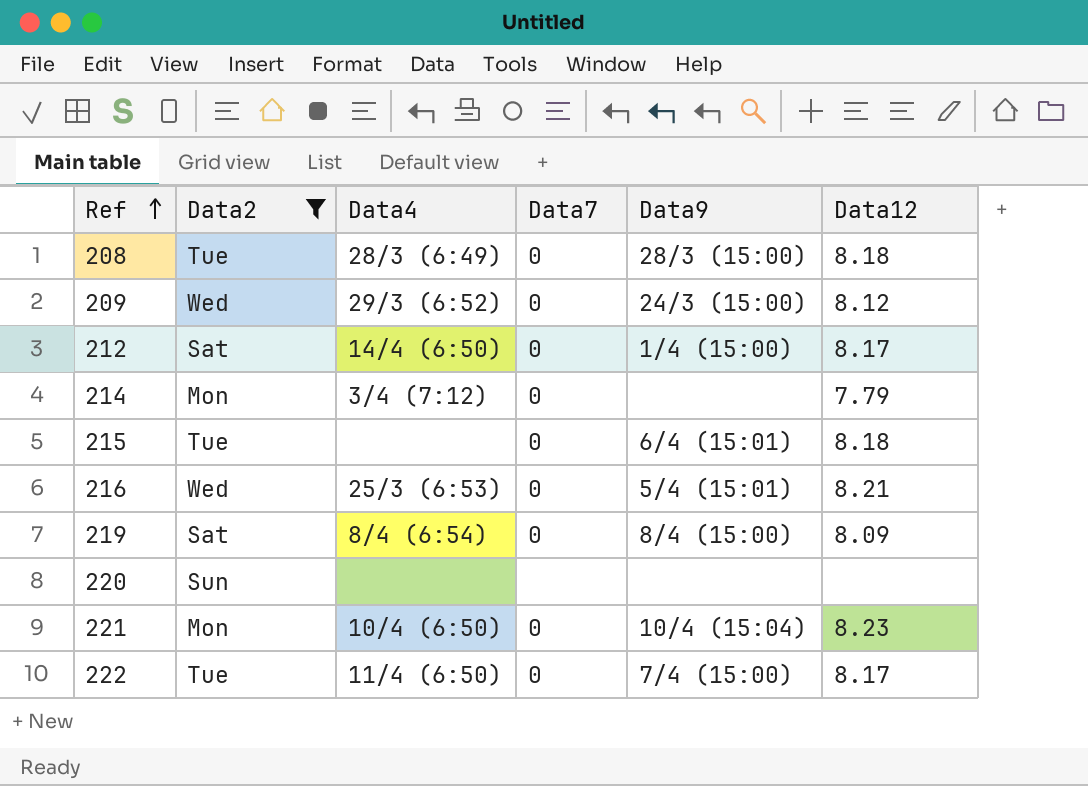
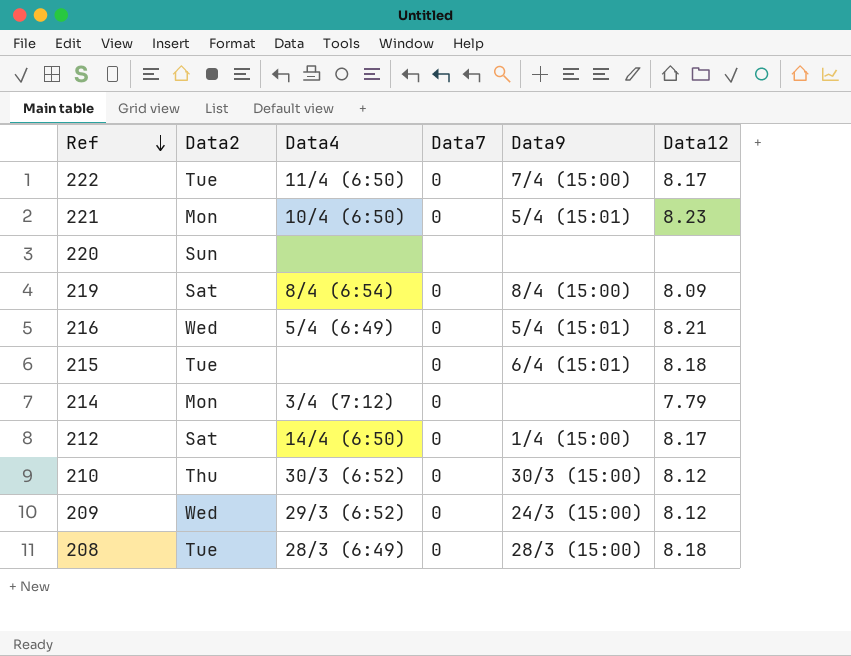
filter: Data2 != Thu -> none
row order: Ref ascending -> Ref descending
221 | Data9: 10/4 (15:04) -> 5/4 (15:01)
216 | Data4: 25/3 (6:53) -> 5/4 (6:49)

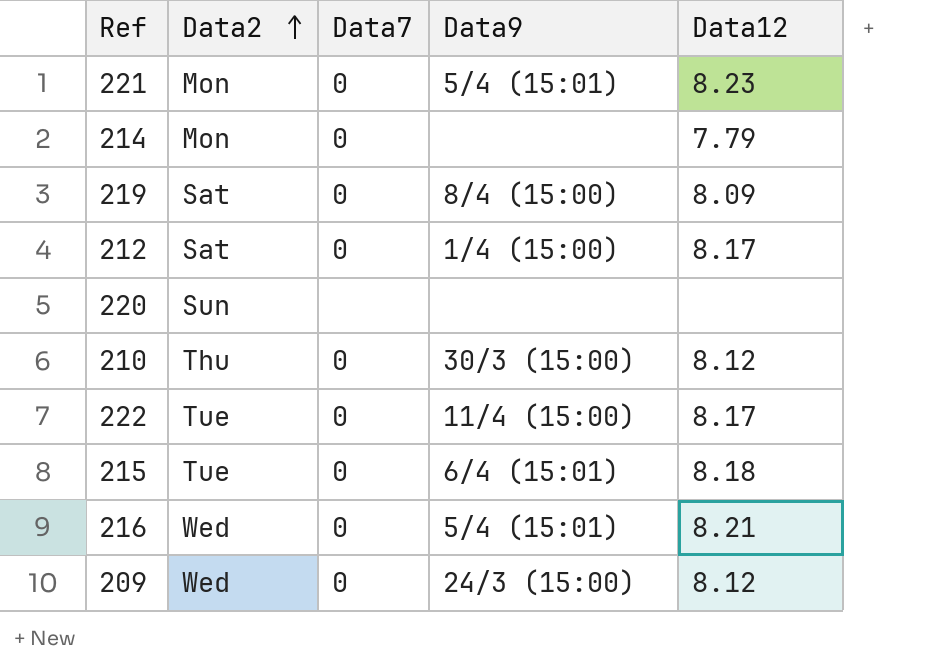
row order: Ref descending -> Data2 ascending
column Data4 | position: 3 -> none
row 208: Tue | 28/3 (6:49) | 0 | 28/3 (15:00) | 8.18 -> none
222 | Data9: 7/4 (15:00) -> 11/4 (15:00)

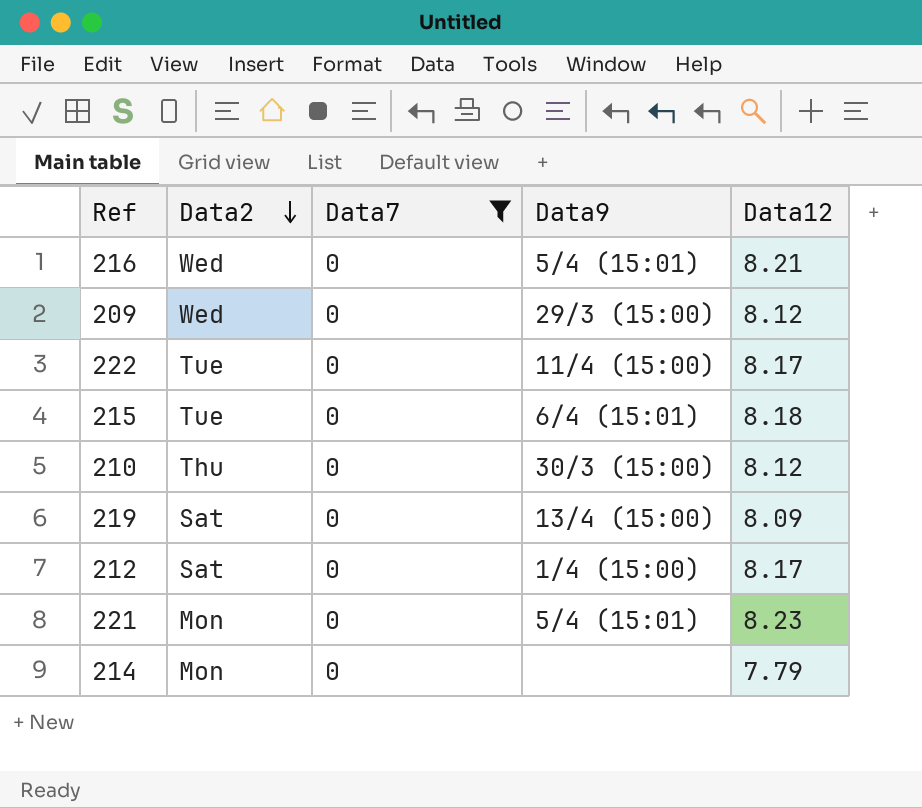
filter: none -> Data7 = 0
row order: Data2 ascending -> Data2 descending
209 | Data9: 24/3 (15:00) -> 29/3 (15:00)
219 | Data9: 8/4 (15:00) -> 13/4 (15:00)

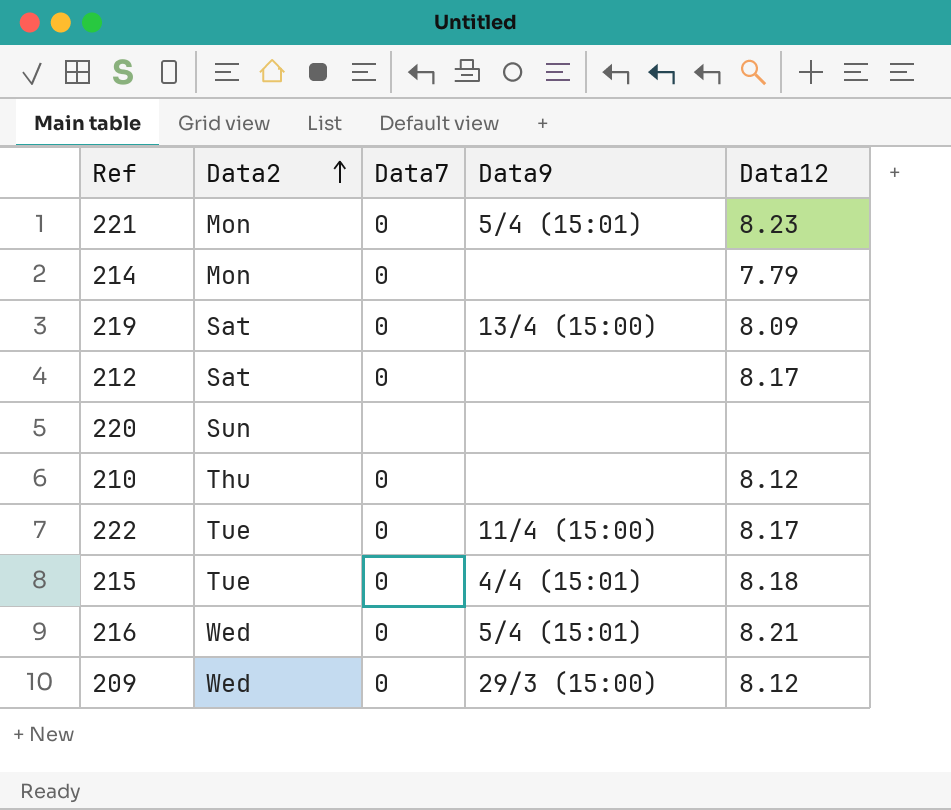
filter: Data7 = 0 -> none
row order: Data2 descending -> Data2 ascending
212 | Data9: 1/4 (15:00) -> none
210 | Data9: 30/3 (15:00) -> none
215 | Data9: 6/4 (15:01) -> 4/4 (15:01)

